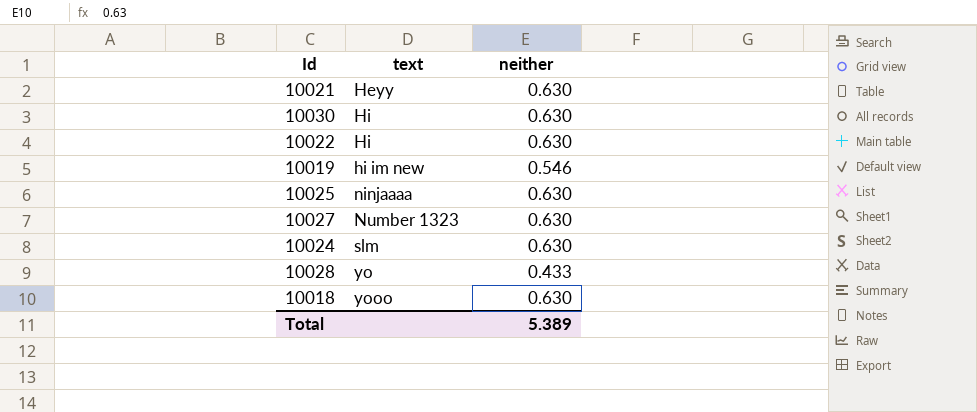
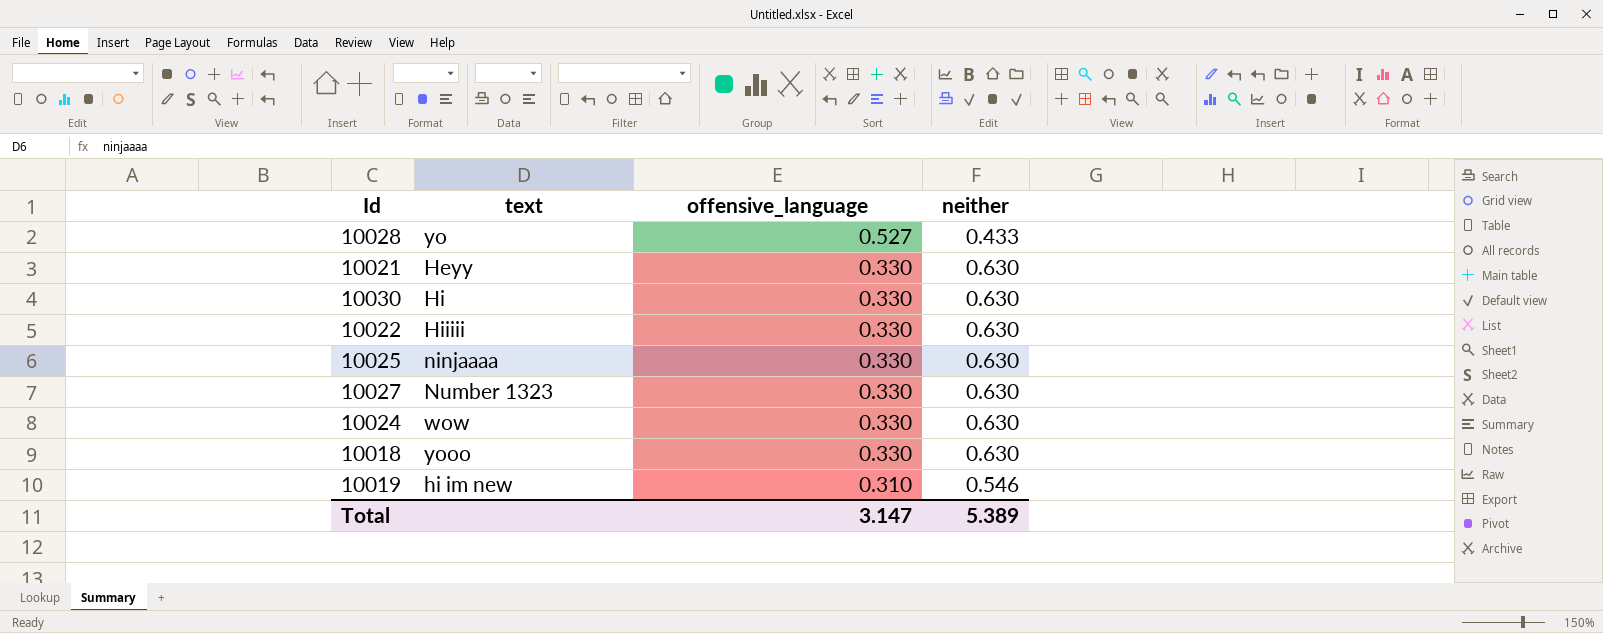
row order: text ascending -> offensive_language descending
column offensive_language | position: none -> 3
10022 | text: Hi -> Hiiiii
10024 | text: slm -> wow

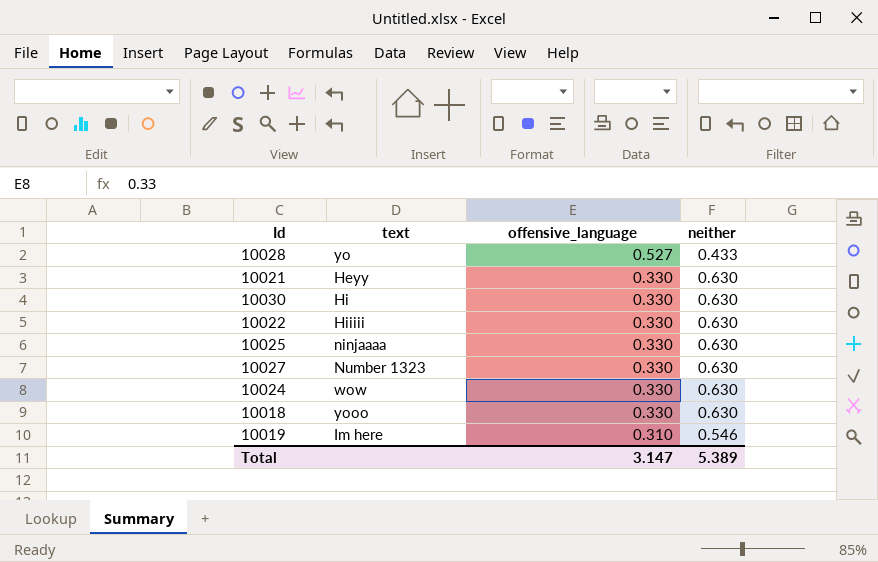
10019 | text: hi im new -> Im here

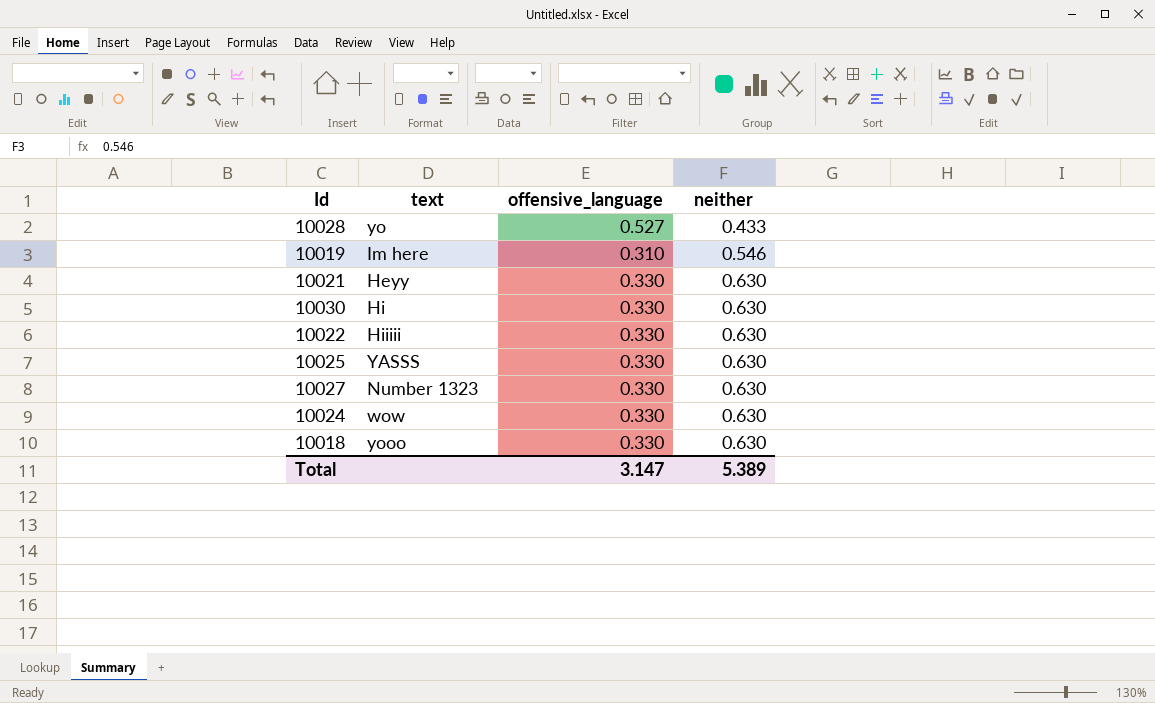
row order: offensive_language descending -> neither ascending
10025 | text: ninjaaaa -> YASSS

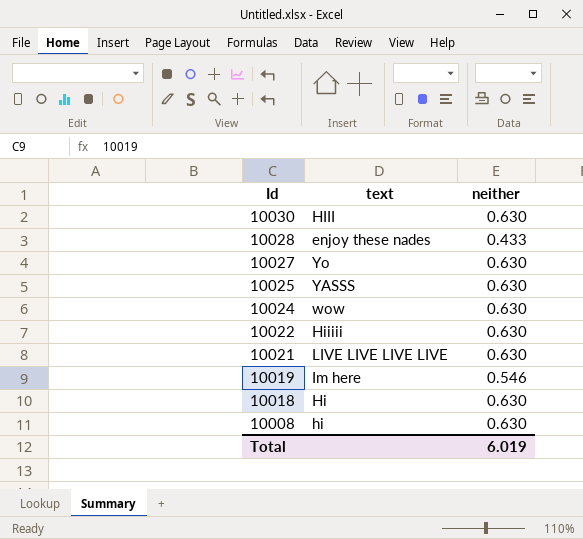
row order: neither ascending -> Id descending
column offensive_language | position: 3 -> none
10030 | text: Hi -> HIII
10028 | text: yo -> enjoy these nades
10027 | text: Number 1323 -> Yo
10021 | text: Heyy -> LIVE LIVE LIVE LIVE
10018 | text: yooo -> Hi
row 10008: none -> hi | 0.630
Total | neither: 5.389 -> 6.019

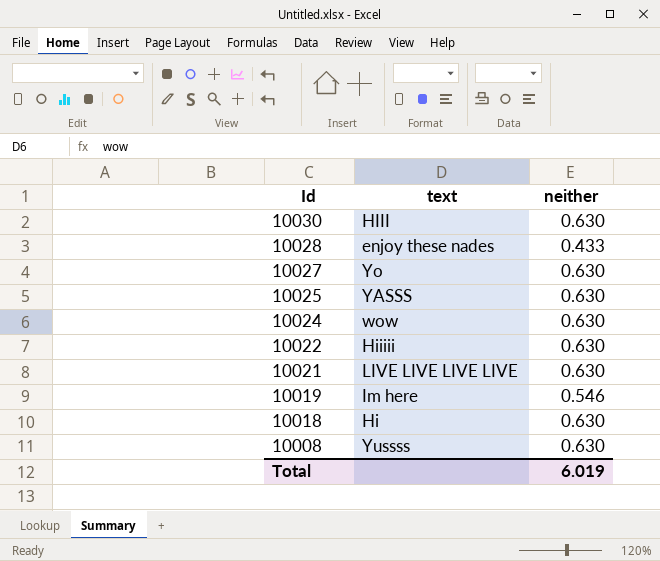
10008 | text: hi -> Yussss

